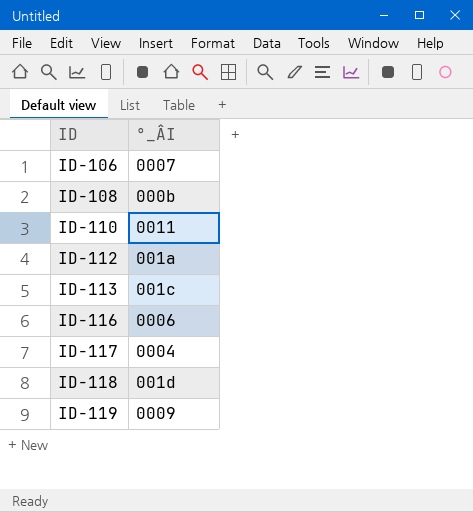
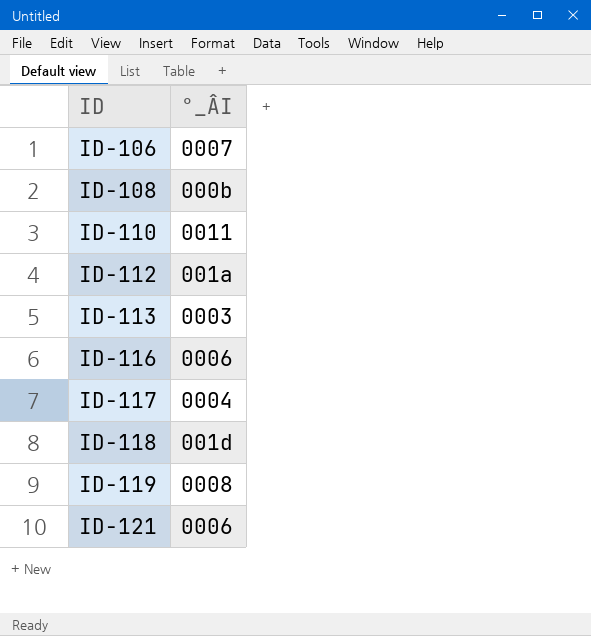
ID-113 | °_ÂI: 001c -> 0003
ID-119 | °_ÂI: 0009 -> 0008
row ID-121: none -> 0006

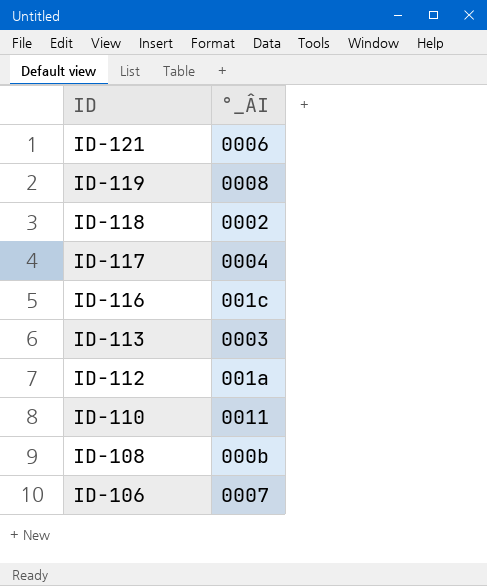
row order: ID ascending -> ID descending
ID-118 | °_ÂI: 001d -> 0002
ID-116 | °_ÂI: 0006 -> 001c

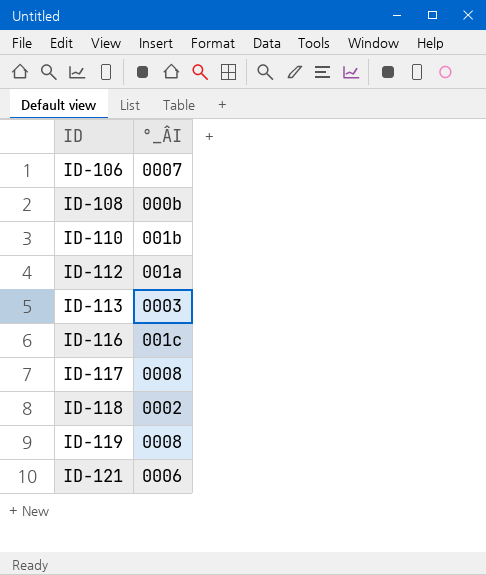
row order: ID descending -> ID ascending
ID-110 | °_ÂI: 0011 -> 001b
ID-117 | °_ÂI: 0004 -> 0008

